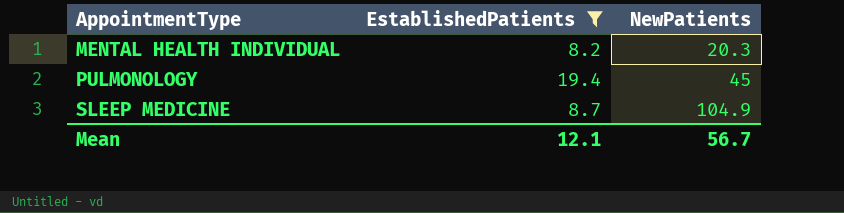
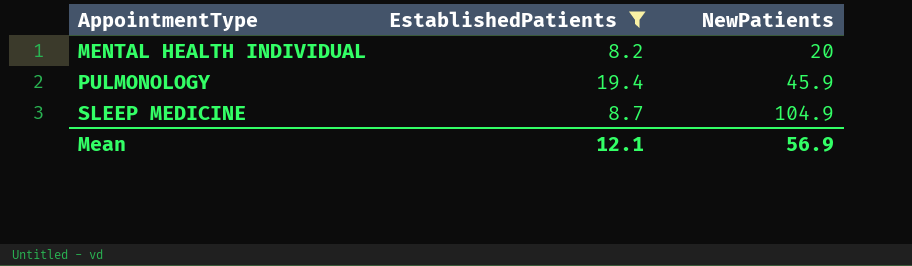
MENTAL HEALTH INDIVIDUAL | NewPatients: 20.3 -> 20
PULMONOLOGY | NewPatients: 45 -> 45.9
Mean | NewPatients: 56.7 -> 56.9

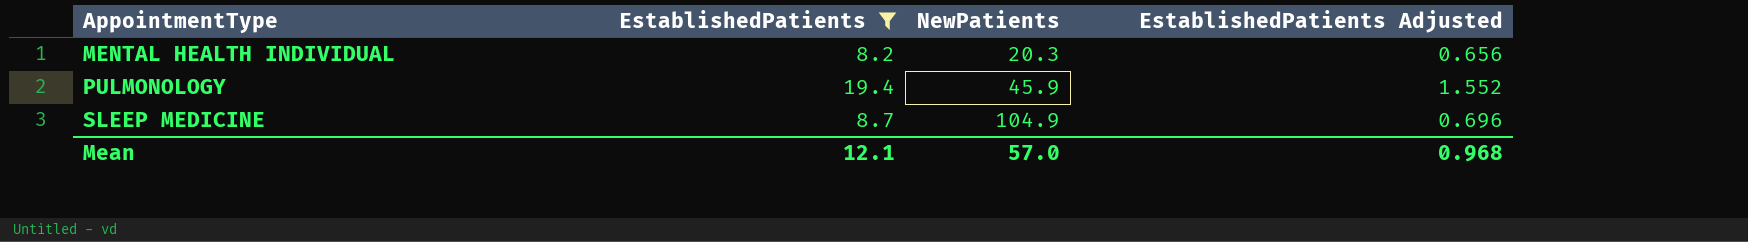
column EstablishedPatients Adjusted | formula: none -> [EstablishedPatients] * 0.08
MENTAL HEALTH INDIVIDUAL | NewPatients: 20 -> 20.3
Mean | NewPatients: 56.9 -> 57.0

